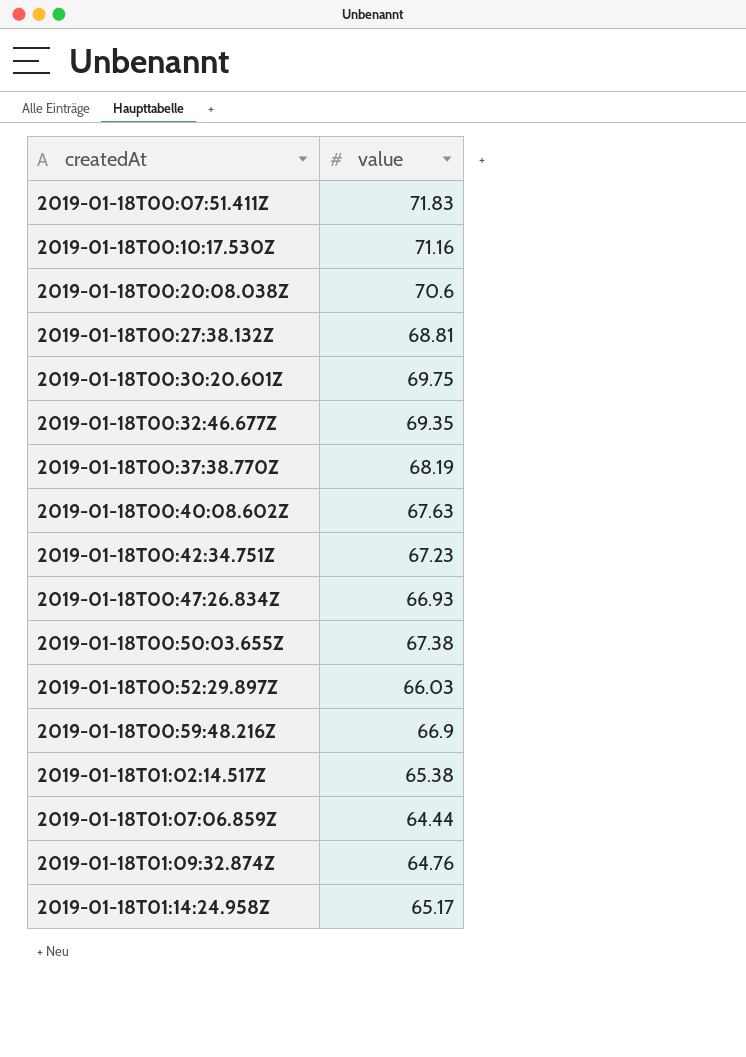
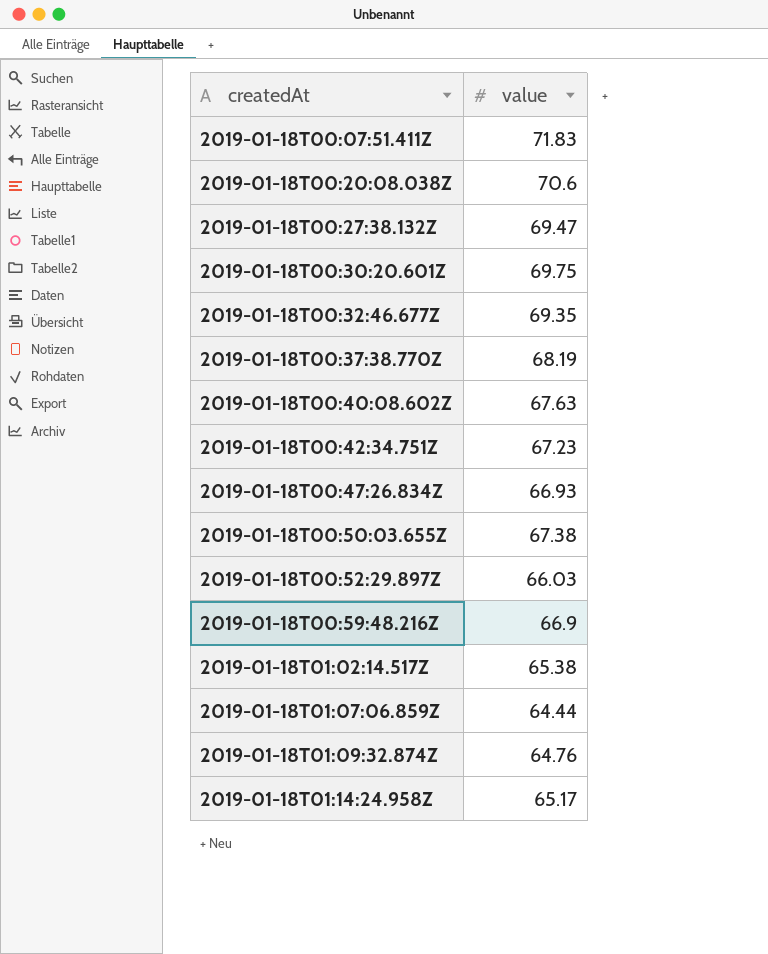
row 2019-01-18T00:10:17.530Z: 71.16 -> none
2019-01-18T00:27:38.132Z | value: 68.81 -> 69.47

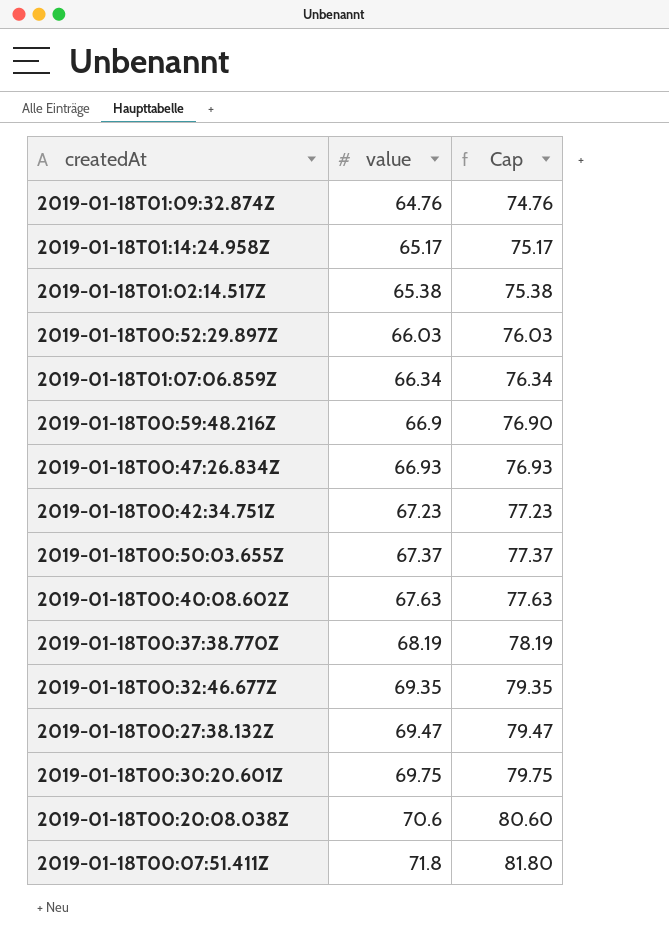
row order: createdAt ascending -> value ascending
column Cap | formula: none -> [value] + 10
2019-01-18T01:07:06.859Z | value: 64.44 -> 66.34
2019-01-18T00:50:03.655Z | value: 67.38 -> 67.37
2019-01-18T00:07:51.411Z | value: 71.83 -> 71.8

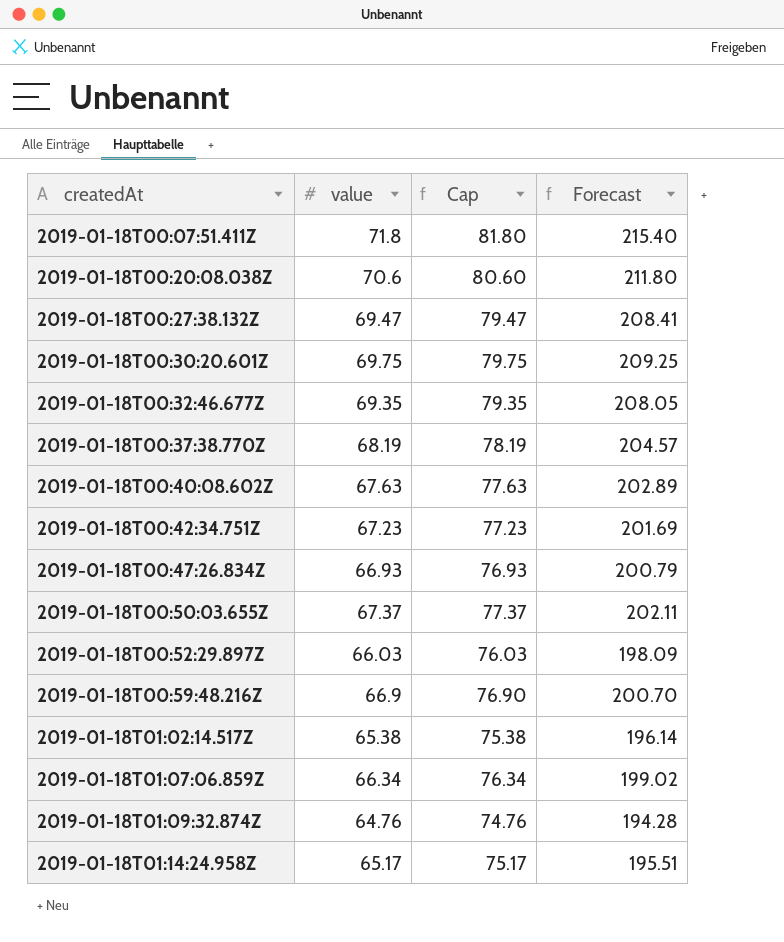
row order: value ascending -> createdAt ascending
column Forecast | formula: none -> [value] * 3

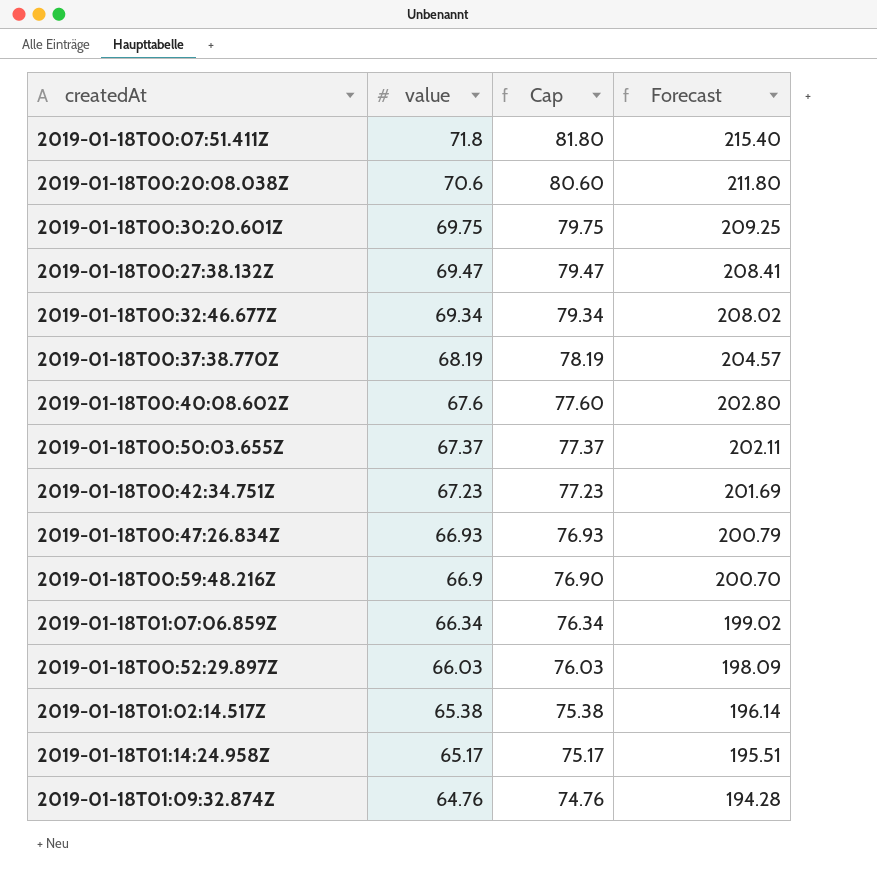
row order: createdAt ascending -> value descending
2019-01-18T00:32:46.677Z | value: 69.35 -> 69.34
2019-01-18T00:32:46.677Z | Cap: 79.35 -> 79.34
2019-01-18T00:32:46.677Z | Forecast: 208.05 -> 208.02
2019-01-18T00:40:08.602Z | value: 67.63 -> 67.6
2019-01-18T00:40:08.602Z | Cap: 77.63 -> 77.60
2019-01-18T00:40:08.602Z | Forecast: 202.89 -> 202.80

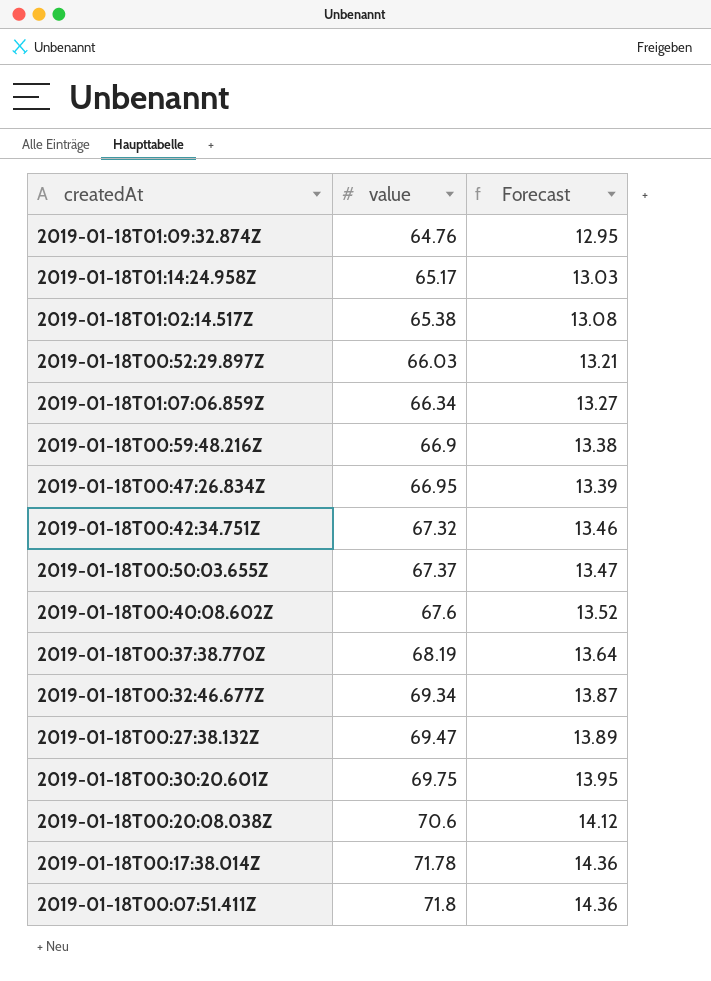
row order: value descending -> value ascending
column Cap | formula: [value] + 10 -> none
column Forecast | formula: [value] * 3 -> [value] * 0.2
2019-01-18T00:47:26.834Z | value: 66.93 -> 66.95
2019-01-18T00:42:34.751Z | value: 67.23 -> 67.32
row 2019-01-18T00:17:38.014Z: none -> 71.78 | 14.36

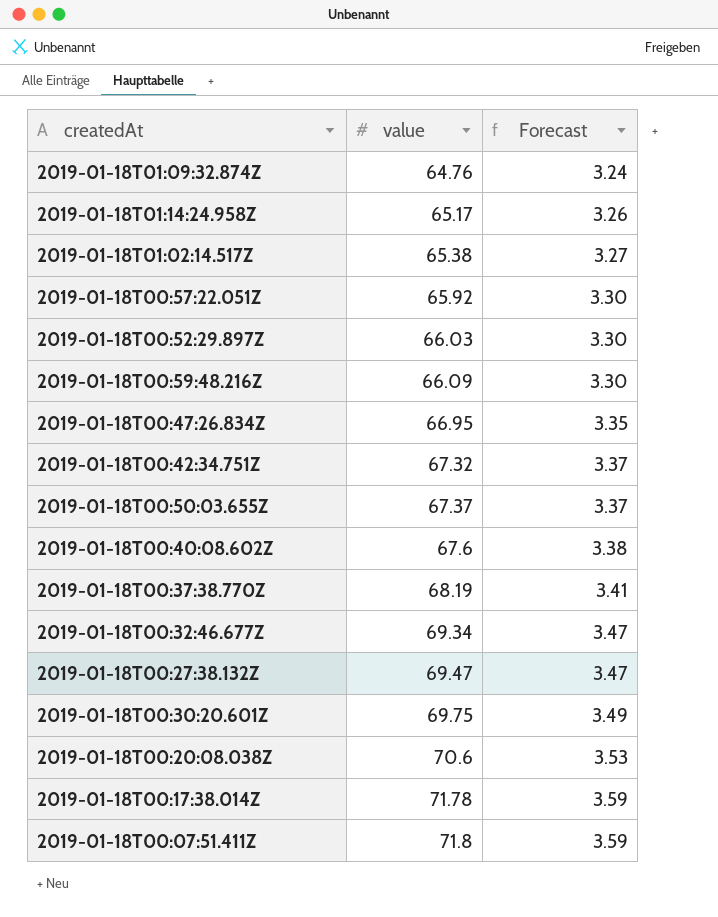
column Forecast | formula: [value] * 0.2 -> [value] * 0.05
row 2019-01-18T01:07:06.859Z: 66.34 | 13.27 -> none
row 2019-01-18T00:57:22.051Z: none -> 65.92 | 3.30
2019-01-18T00:59:48.216Z | value: 66.9 -> 66.09

